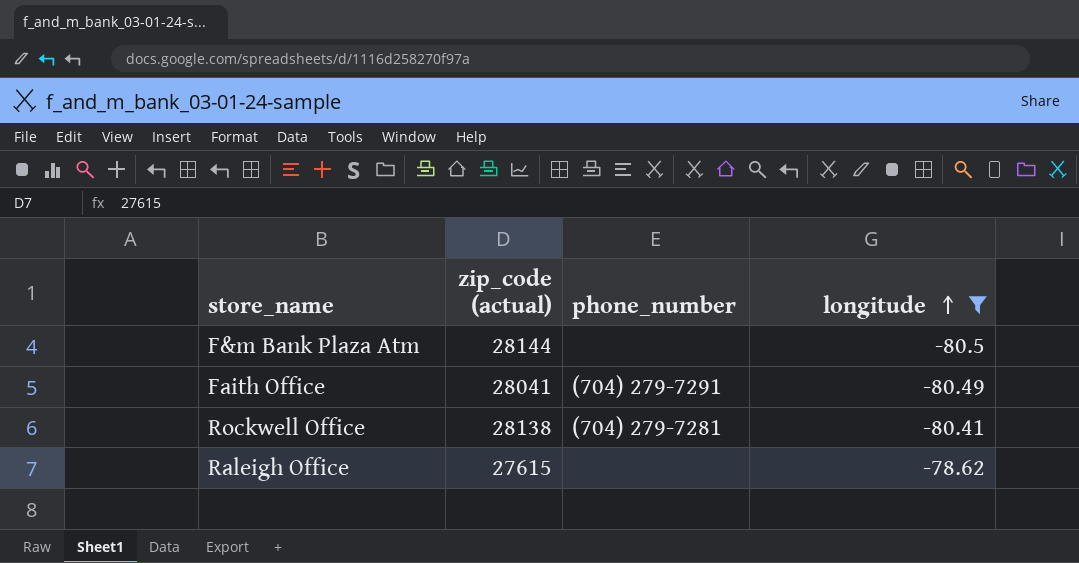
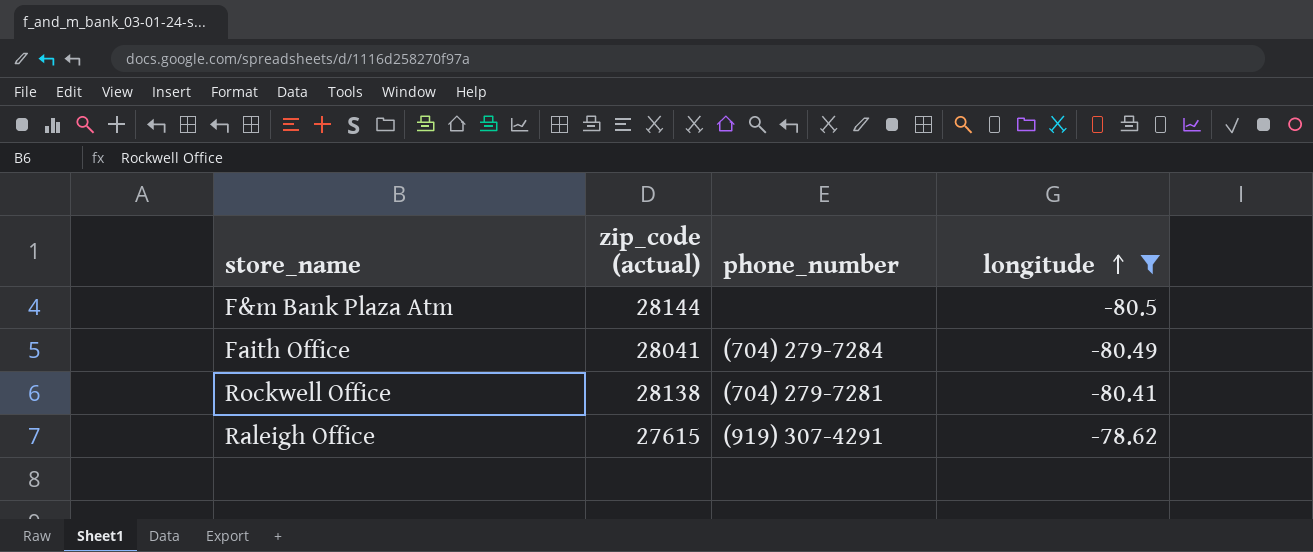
Faith Office | phone_number: (704) 279-7291 -> (704) 279-7284
Raleigh Office | phone_number: none -> (919) 307-4291

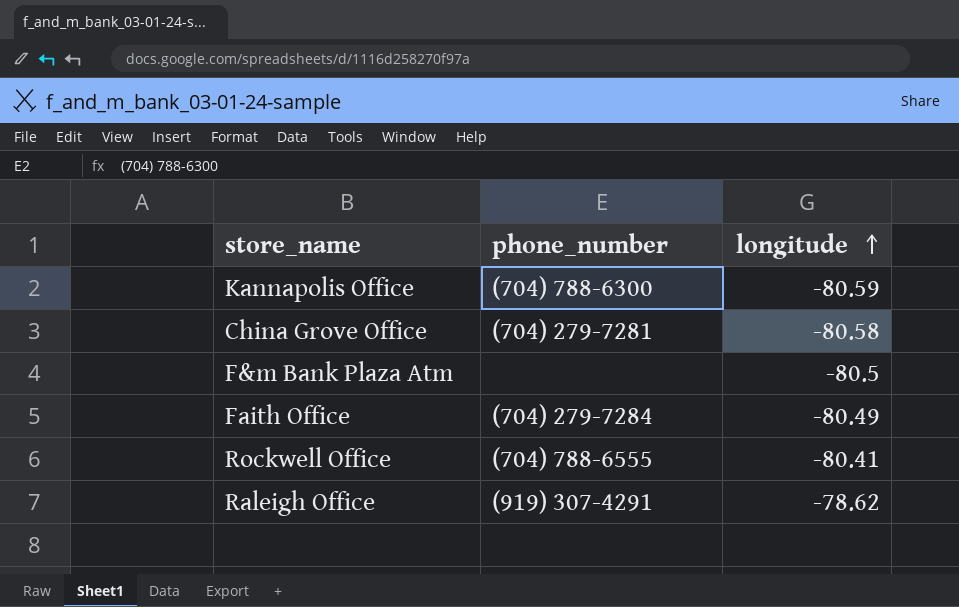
filter: longitude >= -80.5 -> none
column zip_code (actual) | position: 2 -> none
Rockwell Office | phone_number: (704) 279-7281 -> (704) 788-6555

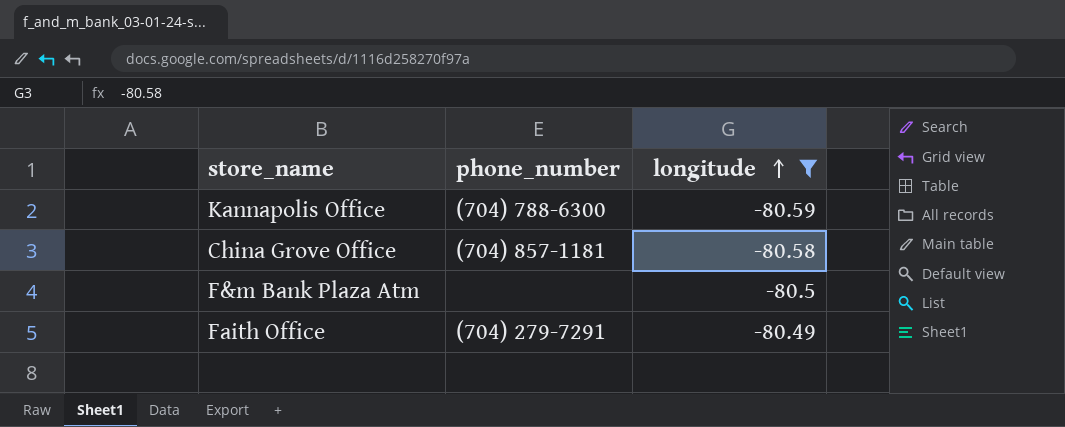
filter: none -> longitude <= -80.49
China Grove Office | phone_number: (704) 279-7281 -> (704) 857-1181
Faith Office | phone_number: (704) 279-7284 -> (704) 279-7291

